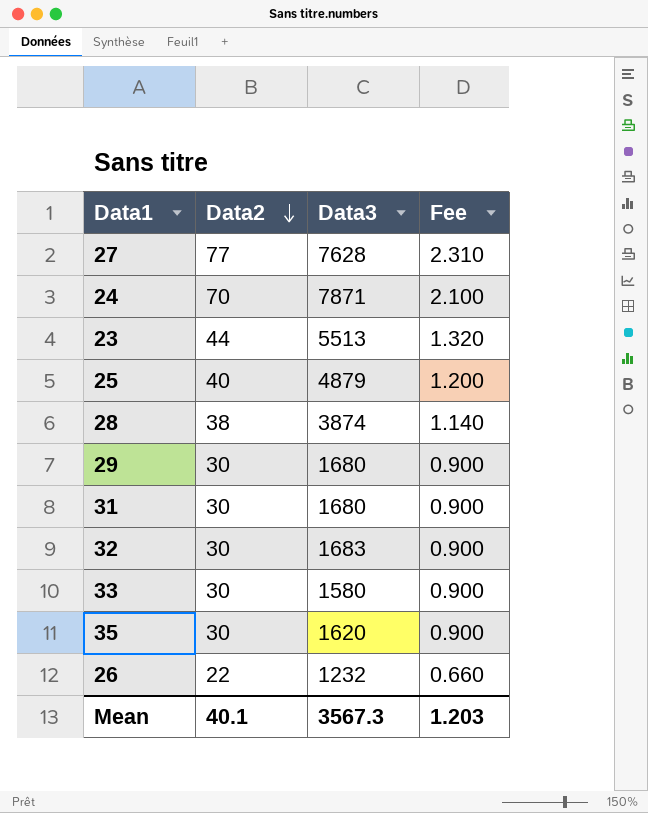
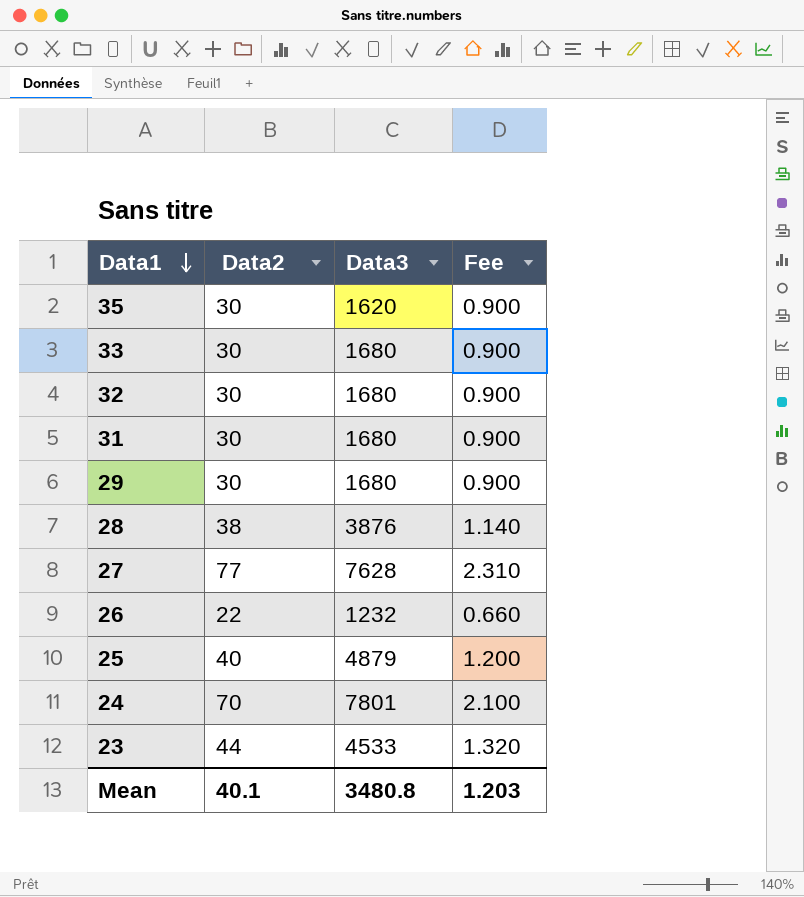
row order: Data2 descending -> Data1 descending
33 | Data3: 1580 -> 1680
32 | Data3: 1683 -> 1680
28 | Data3: 3874 -> 3876
24 | Data3: 7871 -> 7801
23 | Data3: 5513 -> 4533
Mean | Data3: 3567.3 -> 3480.8

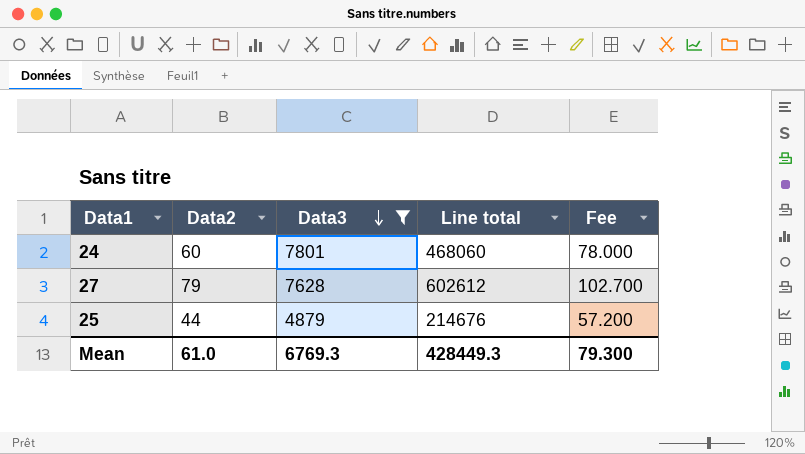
filter: none -> Data3 >= 4879
row order: Data1 descending -> Data3 descending
column Line total | formula: none -> [Data2] * [Data3]
column Fee | formula: [Data2] * 0.03 -> [Data2] * 1.3
24 | Data2: 70 -> 60
27 | Data2: 77 -> 79
25 | Data2: 40 -> 44
Mean | Data2: 40.1 -> 61.0
Mean | Data3: 3480.8 -> 6769.3
Mean | Fee: 1.203 -> 79.300

